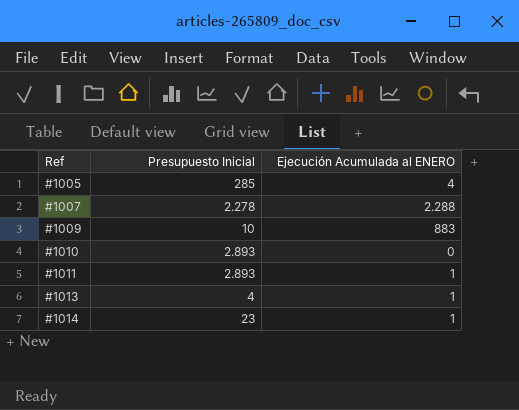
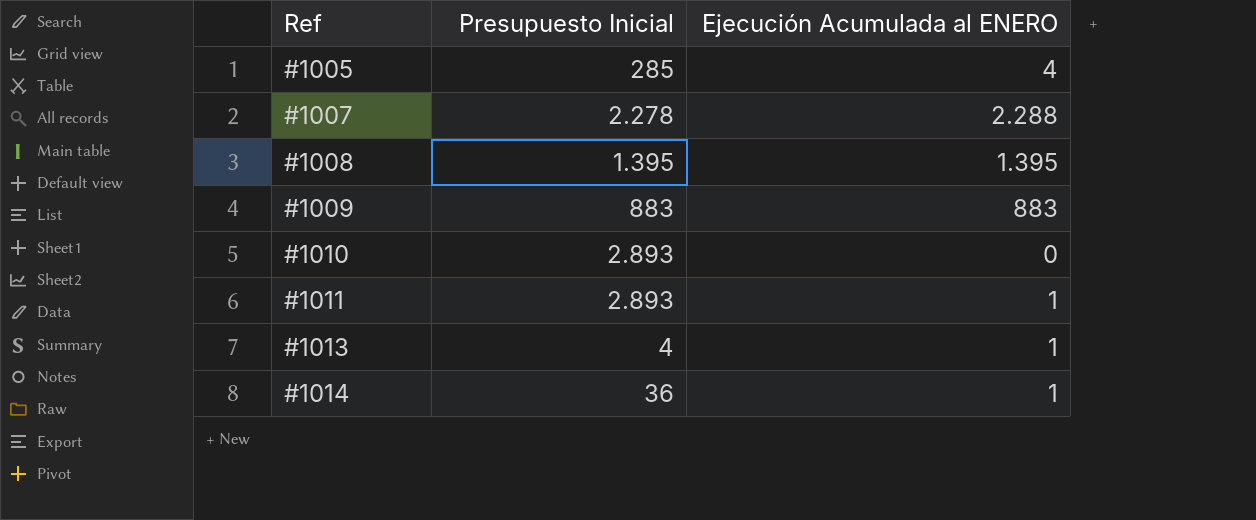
row #1008: none -> 1.395 | 1.395
#1009 | Presupuesto Inicial: 10 -> 883
#1014 | Presupuesto Inicial: 23 -> 36

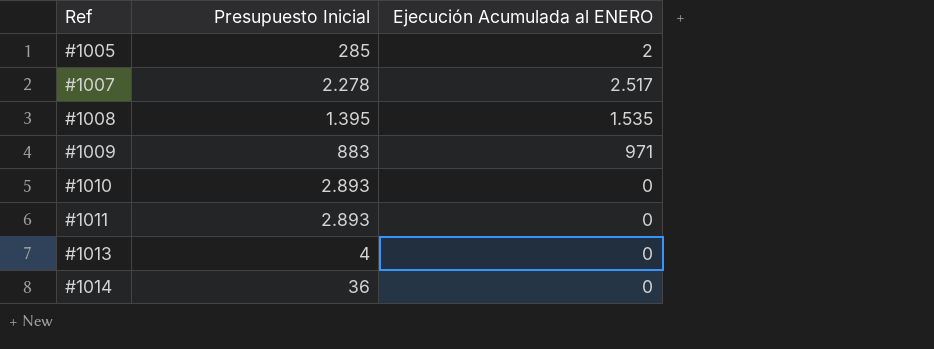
#1005 | Ejecución Acumulada al ENERO: 4 -> 2
#1007 | Ejecución Acumulada al ENERO: 2.288 -> 2.517
#1008 | Ejecución Acumulada al ENERO: 1.395 -> 1.535
#1009 | Ejecución Acumulada al ENERO: 883 -> 971
#1011 | Ejecución Acumulada al ENERO: 1 -> 0
#1013 | Ejecución Acumulada al ENERO: 1 -> 0
#1014 | Ejecución Acumulada al ENERO: 1 -> 0

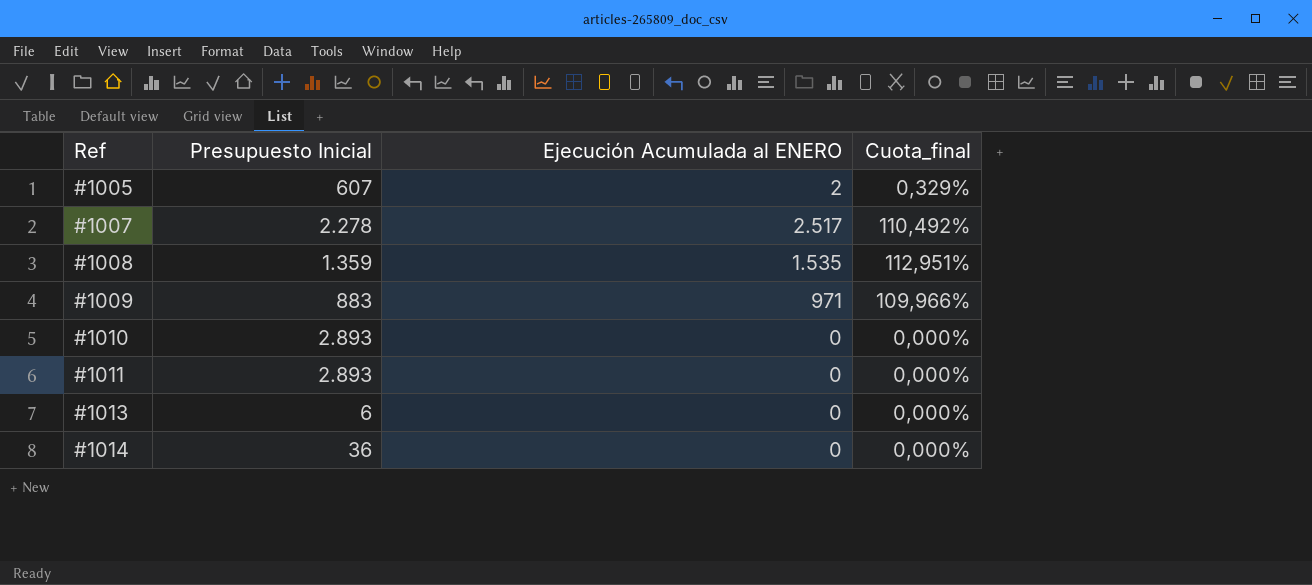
column Cuota_final | formula: none -> [Ejecución Acumulada al ENERO] / [Presupuesto Inicial]
#1005 | Presupuesto Inicial: 285 -> 607
#1008 | Presupuesto Inicial: 1.395 -> 1.359
#1013 | Presupuesto Inicial: 4 -> 6

